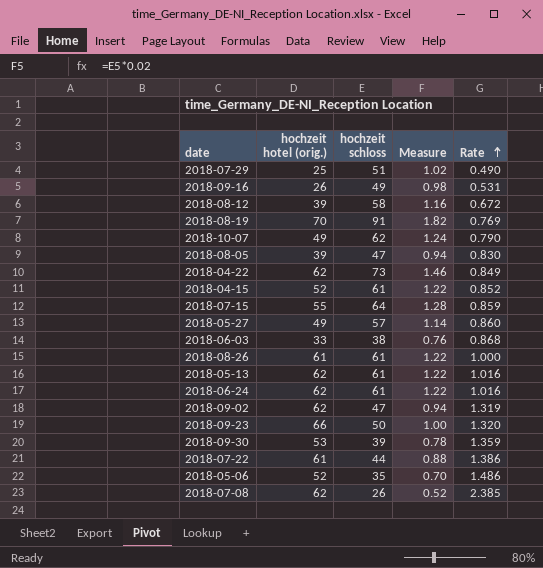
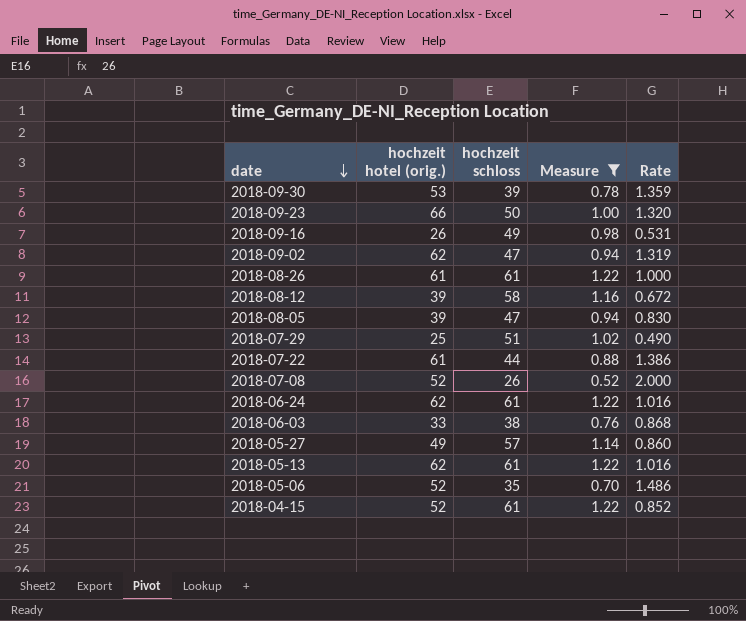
filter: none -> Measure <= 1.22
row order: Rate ascending -> date descending
2018-07-08 | hochzeit hotel (orig.): 62 -> 52
2018-07-08 | Rate: 2.385 -> 2.000

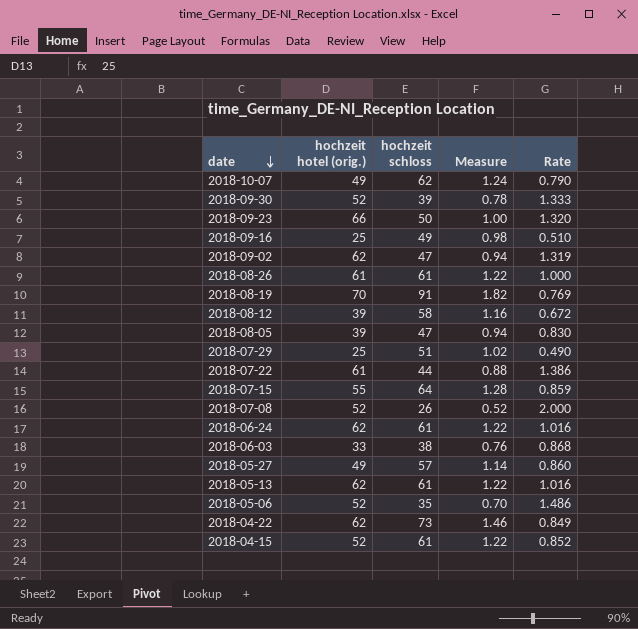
filter: Measure <= 1.22 -> none
2018-09-30 | hochzeit hotel (orig.): 53 -> 52
2018-09-30 | Rate: 1.359 -> 1.333
2018-09-16 | hochzeit hotel (orig.): 26 -> 25
2018-09-16 | Rate: 0.531 -> 0.510

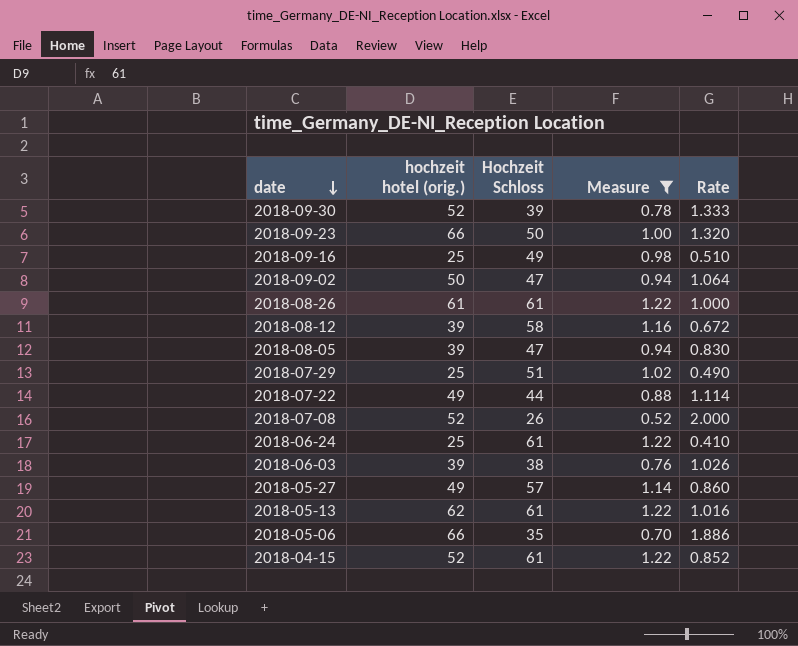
filter: none -> Measure <= 1.22
column name: hochzeit schloss -> Hochzeit Schloss
2018-09-02 | hochzeit hotel (orig.): 62 -> 50
2018-09-02 | Rate: 1.319 -> 1.064
2018-07-22 | hochzeit hotel (orig.): 61 -> 49
2018-07-22 | Rate: 1.386 -> 1.114
2018-06-24 | hochzeit hotel (orig.): 62 -> 25
2018-06-24 | Rate: 1.016 -> 0.410
2018-06-03 | hochzeit hotel (orig.): 33 -> 39
2018-06-03 | Rate: 0.868 -> 1.026
2018-05-06 | hochzeit hotel (orig.): 52 -> 66
2018-05-06 | Rate: 1.486 -> 1.886

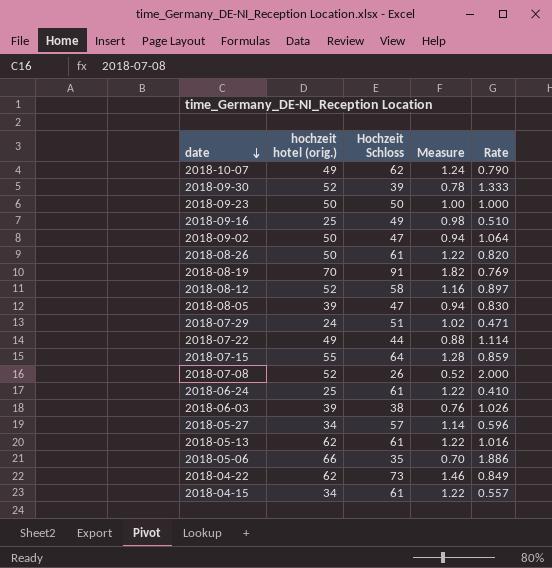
filter: Measure <= 1.22 -> none
2018-09-23 | hochzeit hotel (orig.): 66 -> 50
2018-09-23 | Rate: 1.320 -> 1.000
2018-08-26 | hochzeit hotel (orig.): 61 -> 50
2018-08-26 | Rate: 1.000 -> 0.820
2018-08-12 | hochzeit hotel (orig.): 39 -> 52
2018-08-12 | Rate: 0.672 -> 0.897
2018-07-29 | hochzeit hotel (orig.): 25 -> 24
2018-07-29 | Rate: 0.490 -> 0.471
2018-05-27 | hochzeit hotel (orig.): 49 -> 34
2018-05-27 | Rate: 0.860 -> 0.596
2018-04-15 | hochzeit hotel (orig.): 52 -> 34
2018-04-15 | Rate: 0.852 -> 0.557

